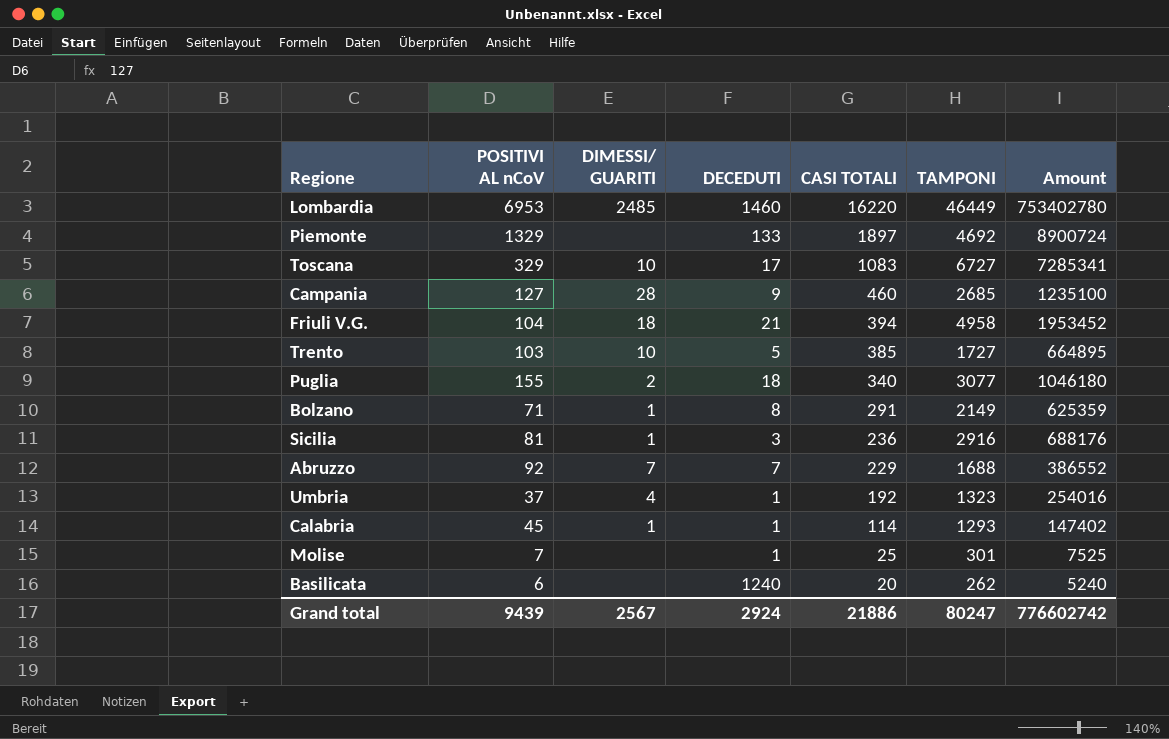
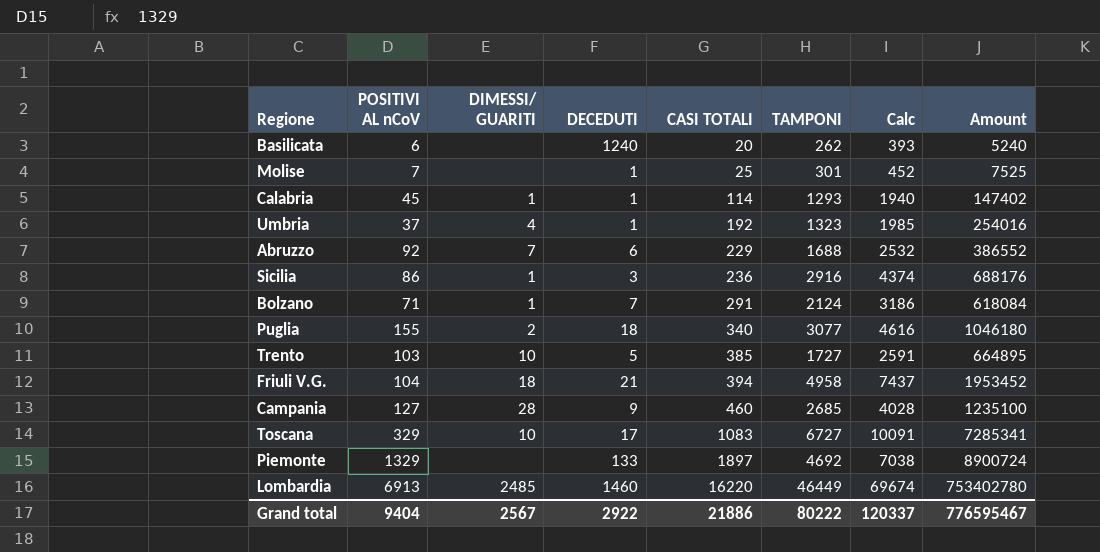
row order: CASI TOTALI descending -> CASI TOTALI ascending
column Calc | formula: none -> [TAMPONI] * 1.5
Abruzzo | DECEDUTI: 7 -> 6
Sicilia | POSITIVI AL nCoV: 81 -> 86
Bolzano | DECEDUTI: 8 -> 7
Bolzano | TAMPONI: 2149 -> 2124
Bolzano | Amount: 625359 -> 618084
Lombardia | POSITIVI AL nCoV: 6953 -> 6913
Grand total | POSITIVI AL nCoV: 9439 -> 9404
Grand total | DECEDUTI: 2924 -> 2922
Grand total | TAMPONI: 80247 -> 80222
Grand total | Amount: 776602742 -> 776595467

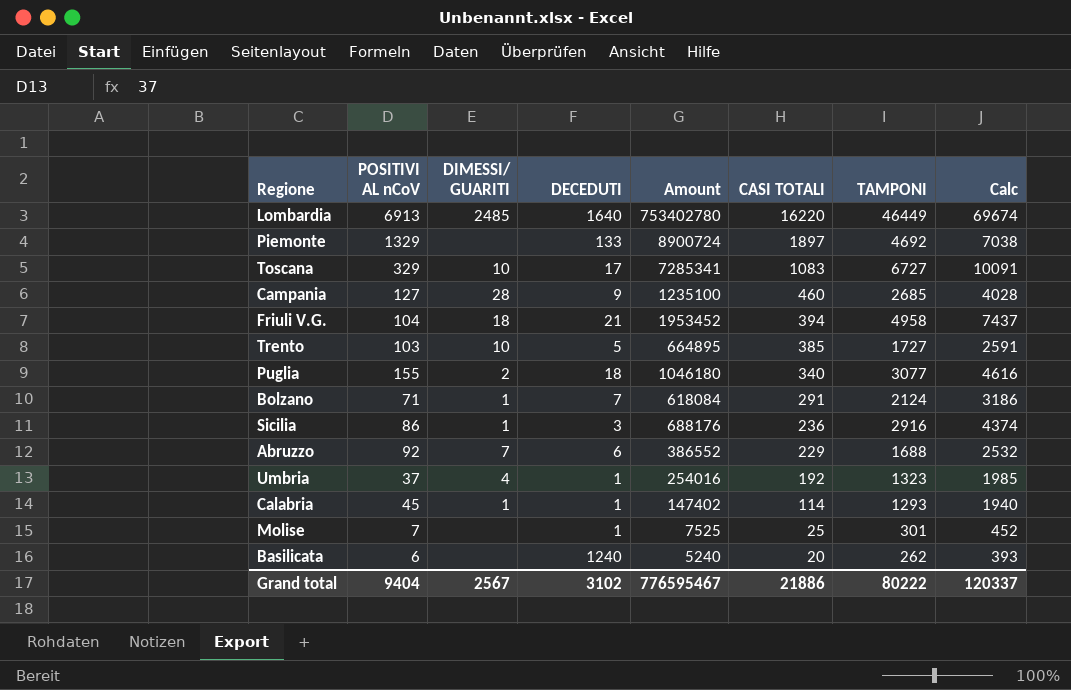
row order: CASI TOTALI ascending -> CASI TOTALI descending
column Amount | position: 8 -> 5
Lombardia | DECEDUTI: 1460 -> 1640
Grand total | DECEDUTI: 2922 -> 3102

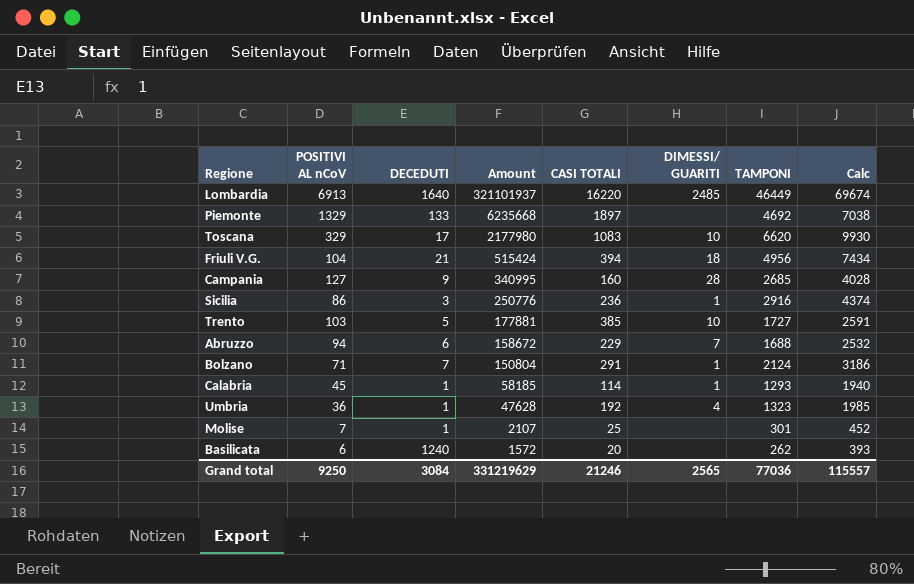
row order: CASI TOTALI descending -> Amount descending
column Amount | formula: [CASI TOTALI] * [TAMPONI] -> [POSITIVI AL nCoV] * [TAMPONI]
column DIMESSI/ GUARITI | position: 3 -> 6
row Puglia: 155 | 2 | 18 | 1046180 | 340 | 3077 | 4616 -> none
Toscana | TAMPONI: 6727 -> 6620
Toscana | Calc: 10091 -> 9930
Friuli V.G. | TAMPONI: 4958 -> 4956
Friuli V.G. | Calc: 7437 -> 7434
Campania | CASI TOTALI: 460 -> 160
Abruzzo | POSITIVI AL nCoV: 92 -> 94
Umbria | POSITIVI AL nCoV: 37 -> 36
Grand total | POSITIVI AL nCoV: 9404 -> 9250
Grand total | DECEDUTI: 3102 -> 3084
Grand total | Amount: 776595467 -> 331219629
Grand total | CASI TOTALI: 21886 -> 21246
Grand total | DIMESSI/ GUARITI: 2567 -> 2565
Grand total | TAMPONI: 80222 -> 77036
Grand total | Calc: 120337 -> 115557

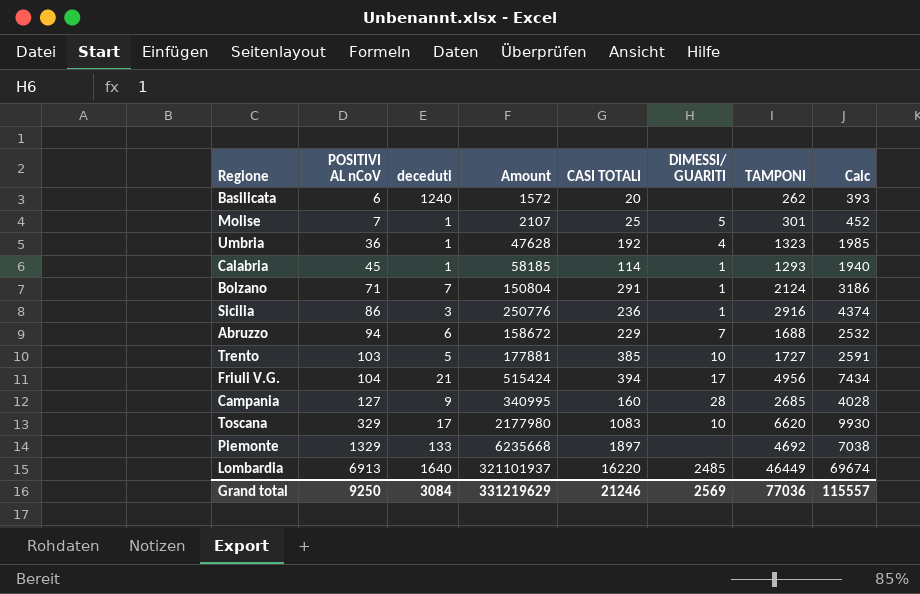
row order: Amount descending -> POSITIVI AL nCoV ascending
column name: DECEDUTI -> deceduti
Molise | DIMESSI/ GUARITI: none -> 5
Friuli V.G. | DIMESSI/ GUARITI: 18 -> 17
Grand total | DIMESSI/ GUARITI: 2565 -> 2569

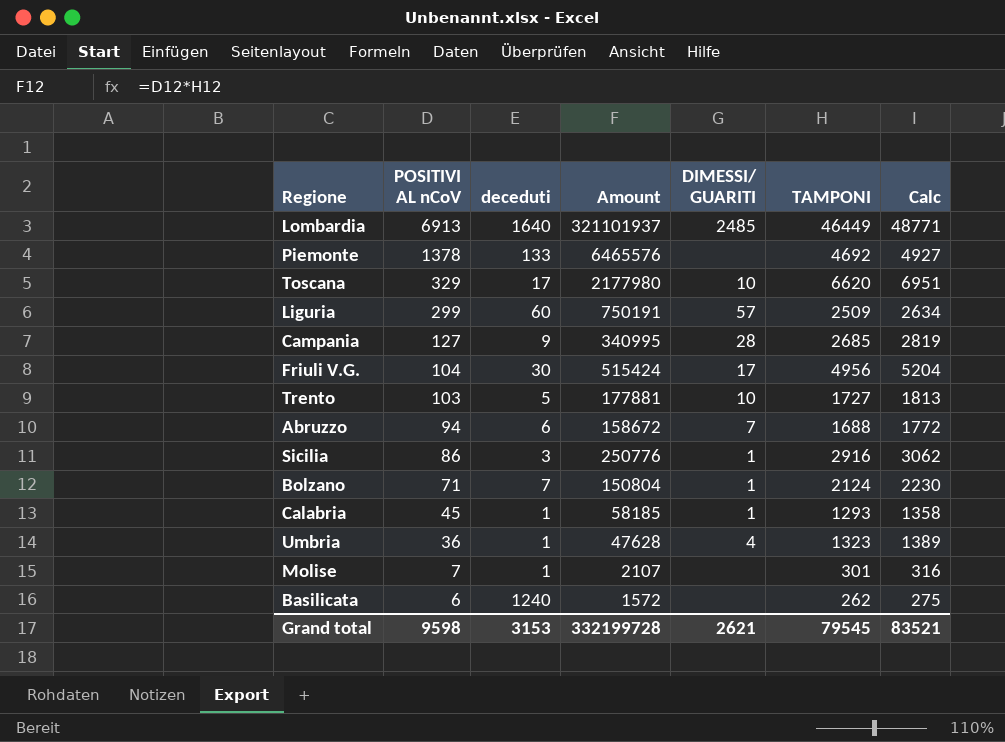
row order: POSITIVI AL nCoV ascending -> POSITIVI AL nCoV descending
column CASI TOTALI | position: 5 -> none
column Calc | formula: [TAMPONI] * 1.5 -> [TAMPONI] * 1.05
Piemonte | POSITIVI AL nCoV: 1329 -> 1378
Piemonte | Amount: 6235668 -> 6465576
row Liguria: none -> 299 | 60 | 750191 | 57 | 2509 | 2634
Friuli V.G. | deceduti: 21 -> 30
Molise | DIMESSI/ GUARITI: 5 -> none
Grand total | POSITIVI AL nCoV: 9250 -> 9598
Grand total | deceduti: 3084 -> 3153
Grand total | Amount: 331219629 -> 332199728
Grand total | DIMESSI/ GUARITI: 2569 -> 2621
Grand total | TAMPONI: 77036 -> 79545
Grand total | Calc: 115557 -> 83521

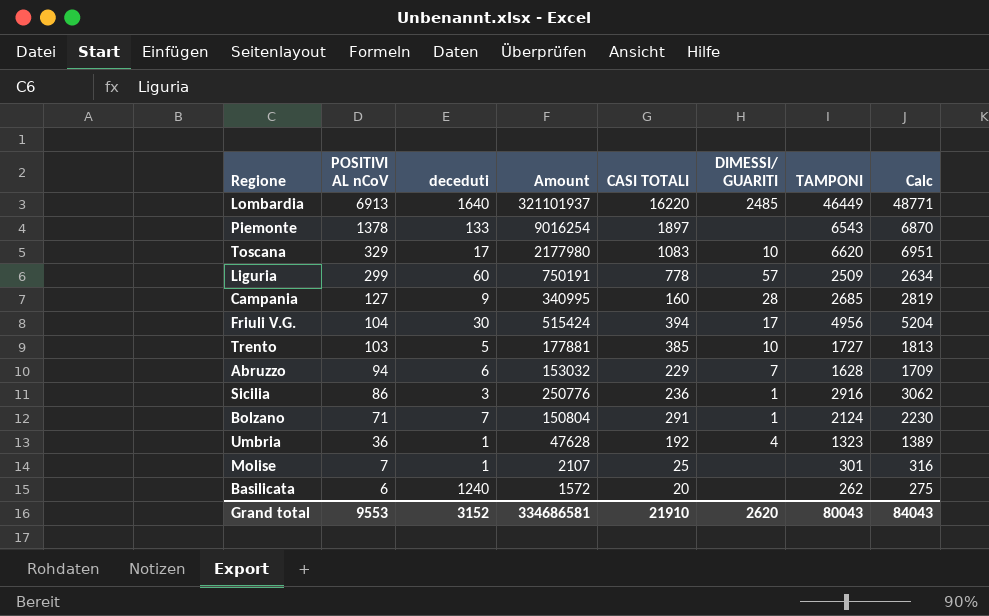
column CASI TOTALI | position: none -> 5
row Calabria: 45 | 1 | 58185 | 1 | 1293 | 1358 -> none
Piemonte | Amount: 6465576 -> 9016254
Piemonte | TAMPONI: 4692 -> 6543
Piemonte | Calc: 4927 -> 6870
Abruzzo | Amount: 158672 -> 153032
Abruzzo | TAMPONI: 1688 -> 1628
Abruzzo | Calc: 1772 -> 1709
Grand total | POSITIVI AL nCoV: 9598 -> 9553
Grand total | deceduti: 3153 -> 3152
Grand total | Amount: 332199728 -> 334686581
Grand total | DIMESSI/ GUARITI: 2621 -> 2620
Grand total | TAMPONI: 79545 -> 80043
Grand total | Calc: 83521 -> 84043

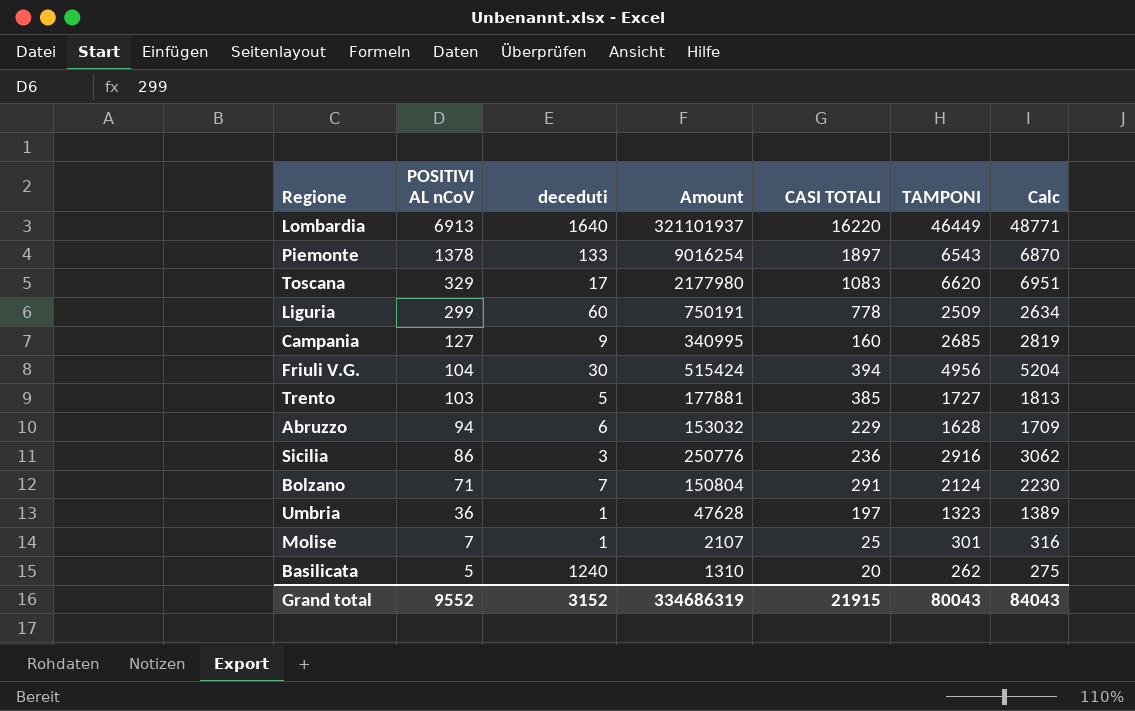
column DIMESSI/ GUARITI | position: 6 -> none
Umbria | CASI TOTALI: 192 -> 197
Basilicata | POSITIVI AL nCoV: 6 -> 5
Basilicata | Amount: 1572 -> 1310
Grand total | POSITIVI AL nCoV: 9553 -> 9552
Grand total | Amount: 334686581 -> 334686319
Grand total | CASI TOTALI: 21910 -> 21915

